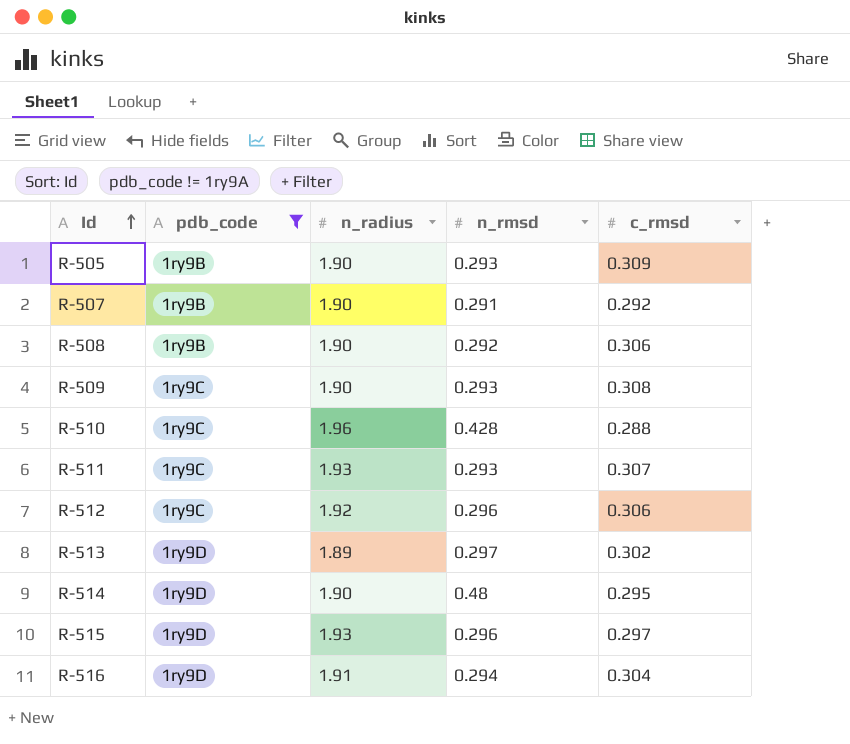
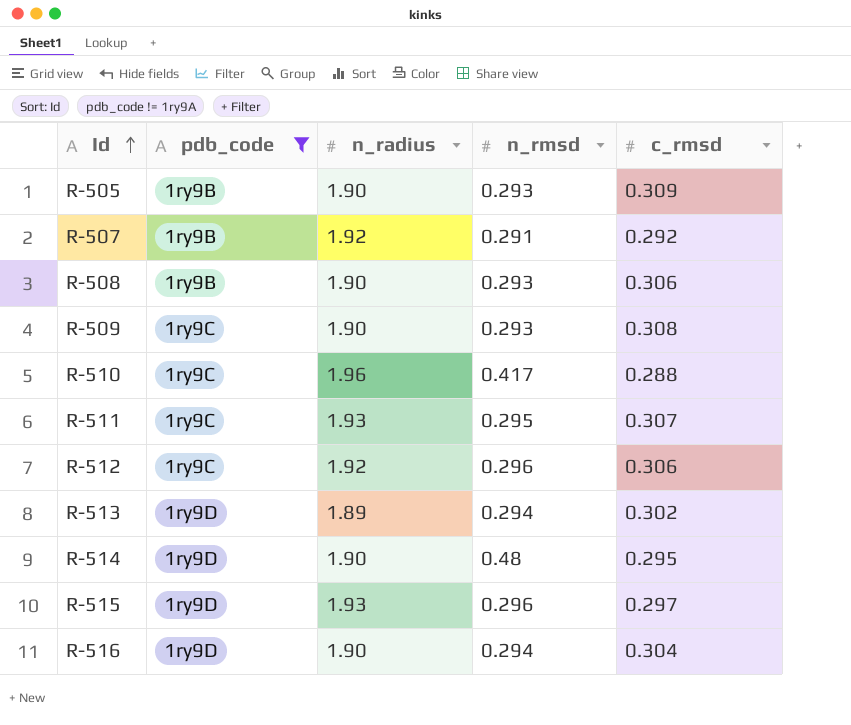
R-507 | n_radius: 1.90 -> 1.92
R-508 | n_rmsd: 0.292 -> 0.293
R-510 | n_rmsd: 0.428 -> 0.417
R-511 | n_rmsd: 0.293 -> 0.295
R-513 | n_rmsd: 0.297 -> 0.294
R-516 | n_radius: 1.91 -> 1.90

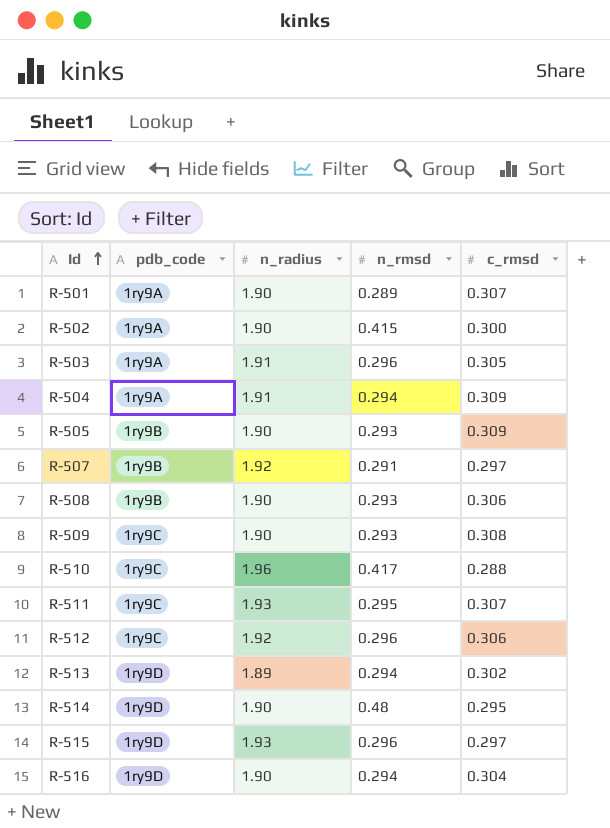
filter: pdb_code != 1ry9A -> none
R-507 | c_rmsd: 0.292 -> 0.297

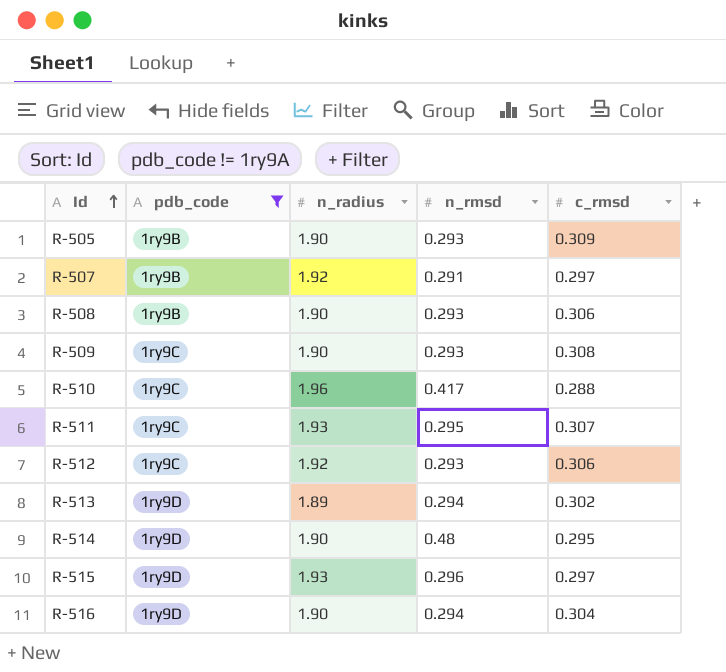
filter: none -> pdb_code != 1ry9A
R-512 | n_rmsd: 0.296 -> 0.293

